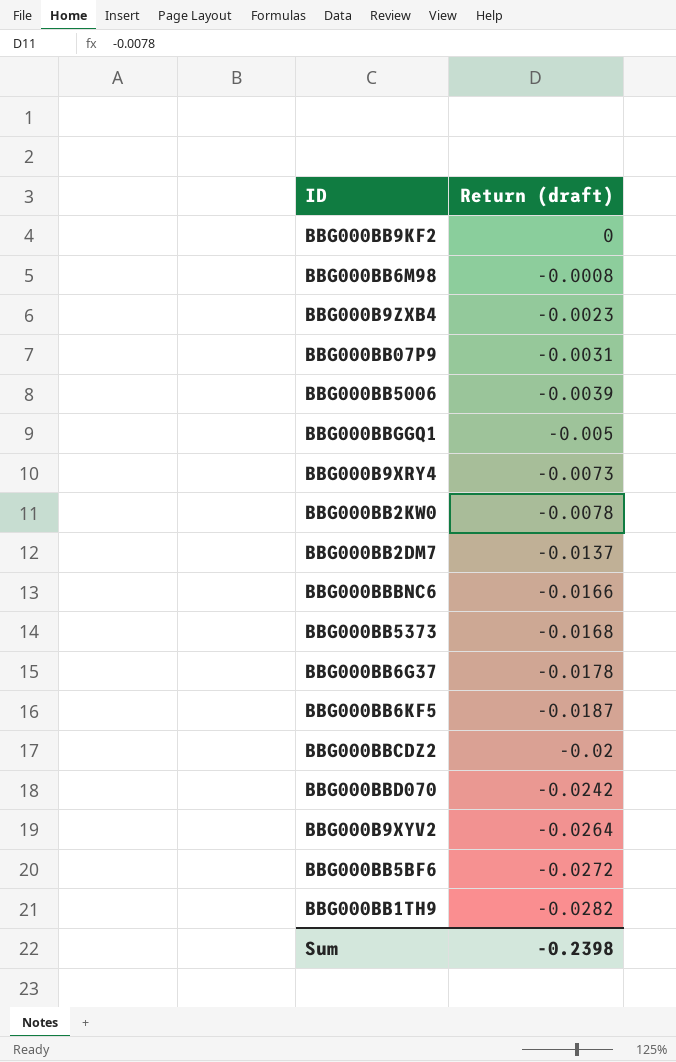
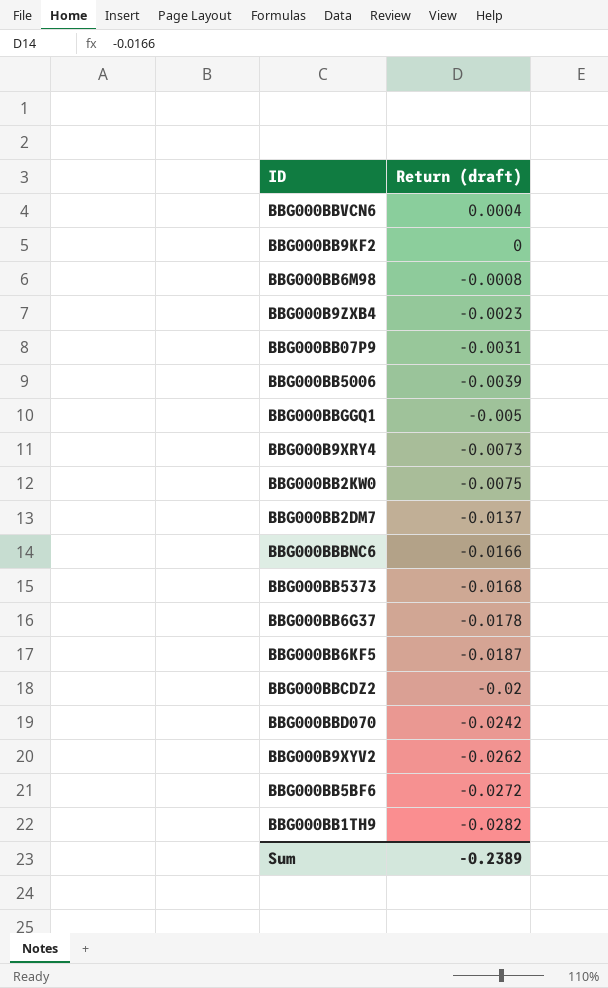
row BBG000BBVCN6: none -> 0.0004
BBG000BB2KW0 | Return (draft): -0.0078 -> -0.0075
BBG000B9XYV2 | Return (draft): -0.0264 -> -0.0262
Sum | Return (draft): -0.2398 -> -0.2389

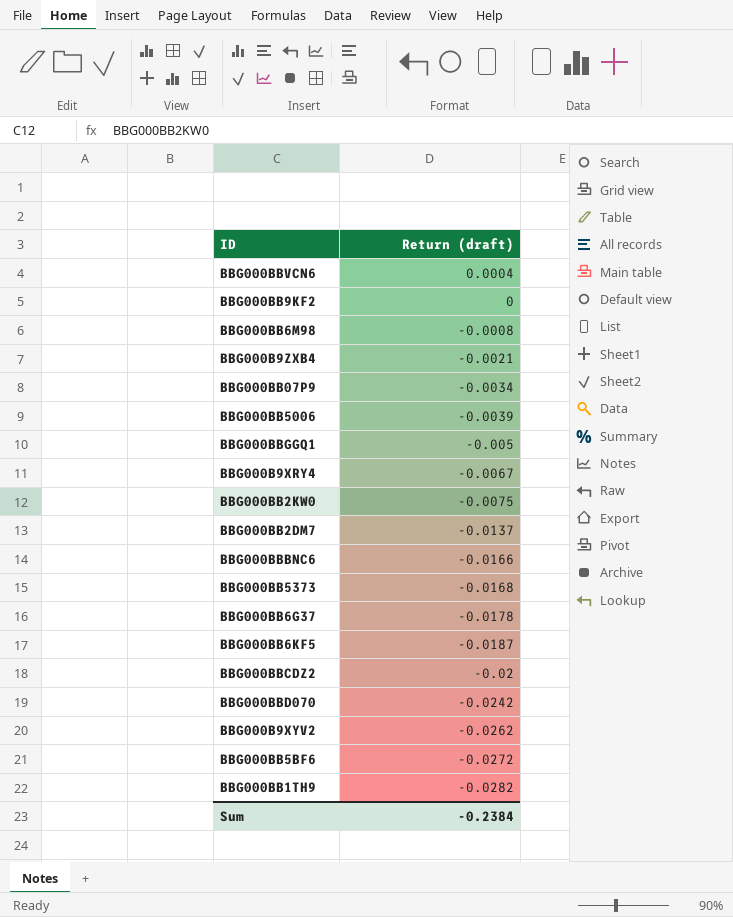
BBG000B9ZXB4 | Return (draft): -0.0023 -> -0.0021
BBG000BB07P9 | Return (draft): -0.0031 -> -0.0034
BBG000B9XRY4 | Return (draft): -0.0073 -> -0.0067
Sum | Return (draft): -0.2389 -> -0.2384

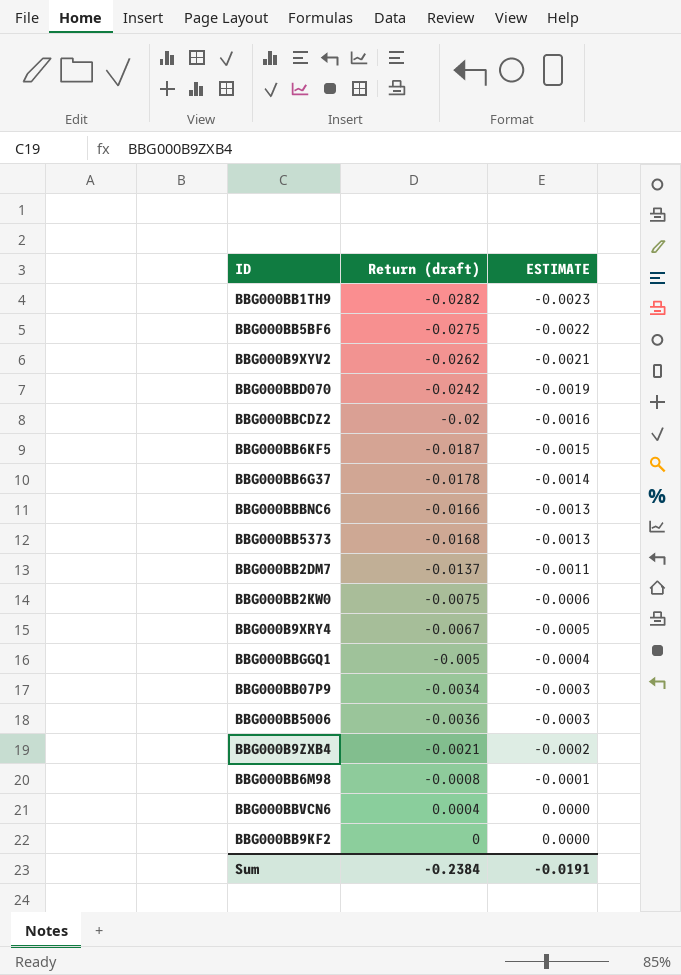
row order: Return (draft) descending -> ESTIMATE ascending
column ESTIMATE | formula: none -> [Return (draft)] * 0.08
BBG000BB5BF6 | Return (draft): -0.0272 -> -0.0275
BBG000BB5006 | Return (draft): -0.0039 -> -0.0036

